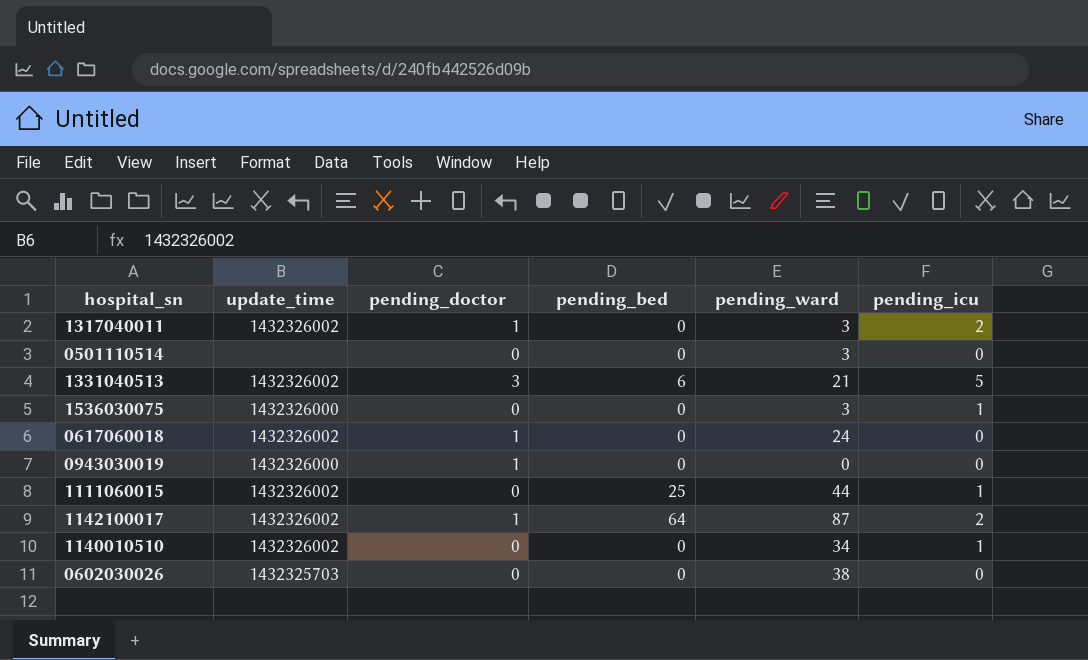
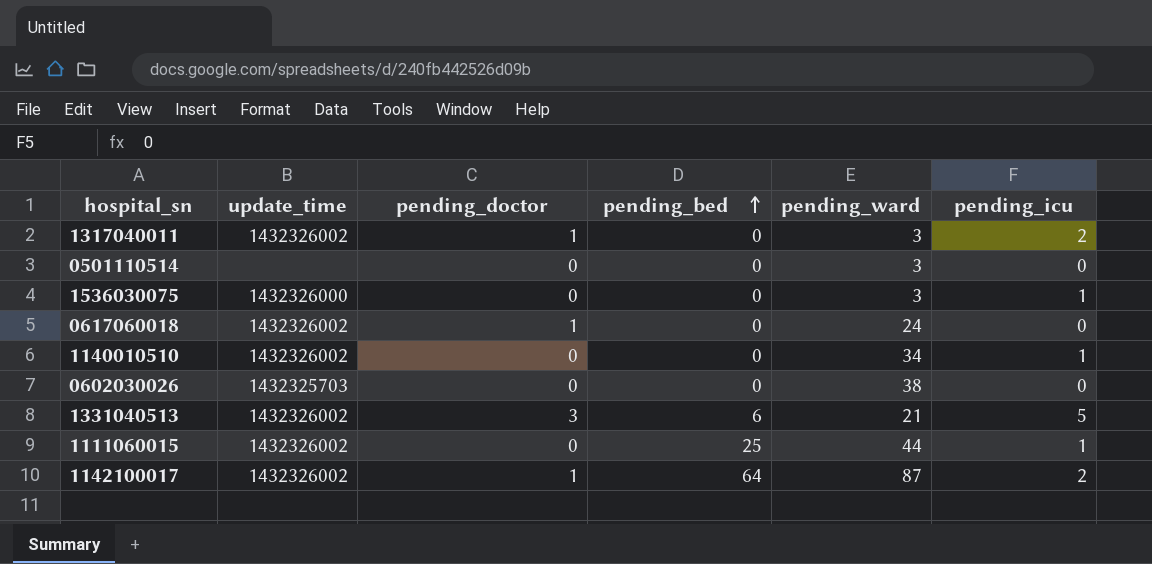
row order: none -> pending_bed ascending
row 0943030019: 1432326000 | 1 | 0 | 0 | 0 -> none

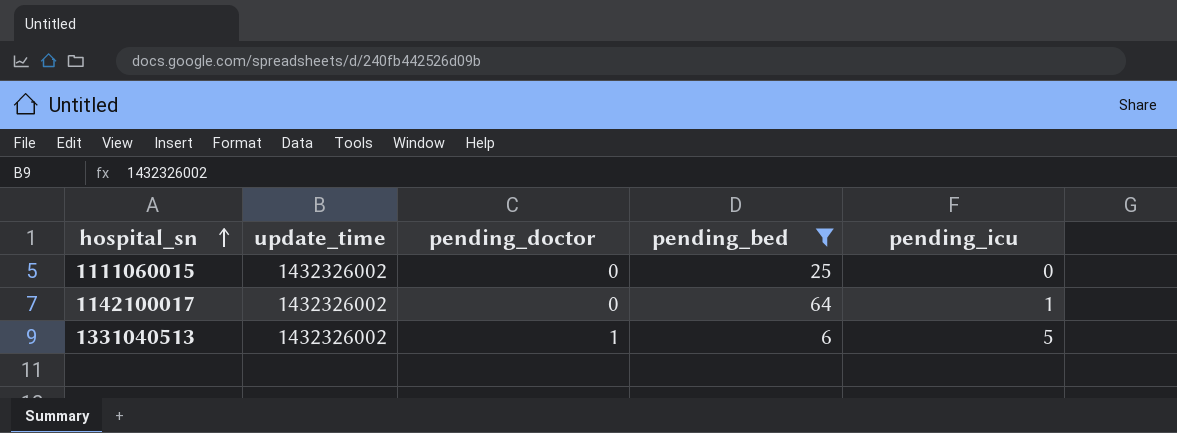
filter: none -> pending_bed != 0
row order: pending_bed ascending -> hospital_sn ascending
column pending_ward | position: 5 -> none
1111060015 | pending_icu: 1 -> 0
1142100017 | pending_doctor: 1 -> 0
1142100017 | pending_icu: 2 -> 1
1331040513 | pending_doctor: 3 -> 1

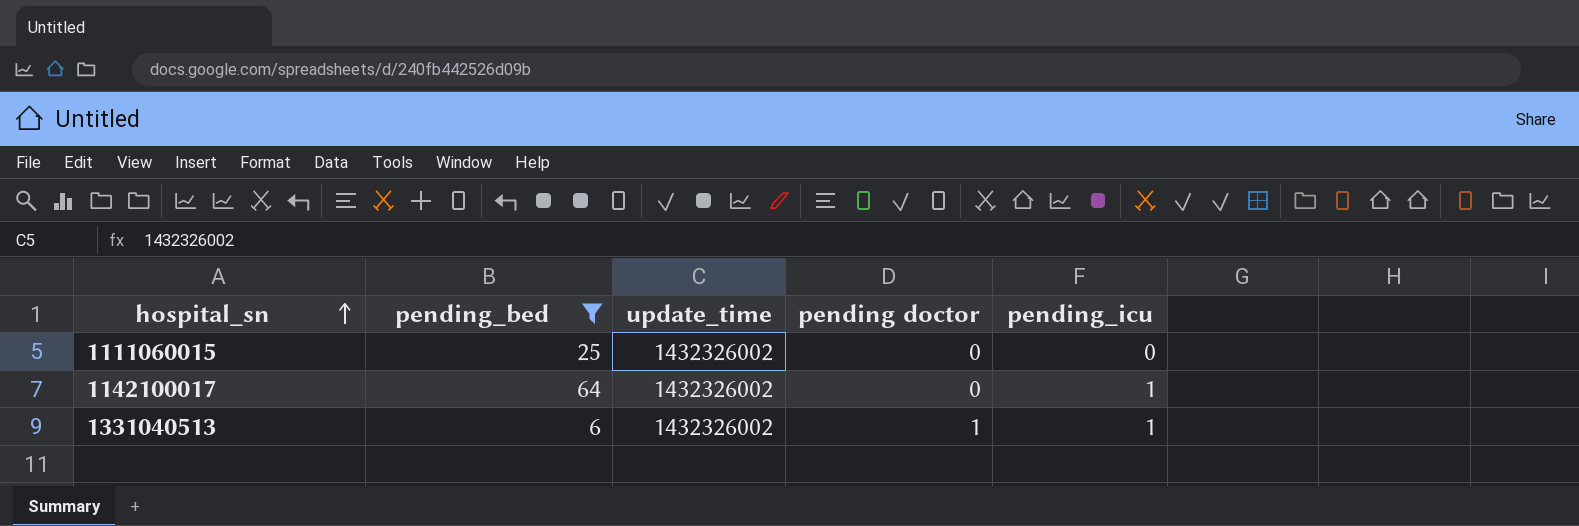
column pending_bed | position: 4 -> 2
column name: pending_doctor -> pending doctor
1331040513 | pending_icu: 5 -> 1

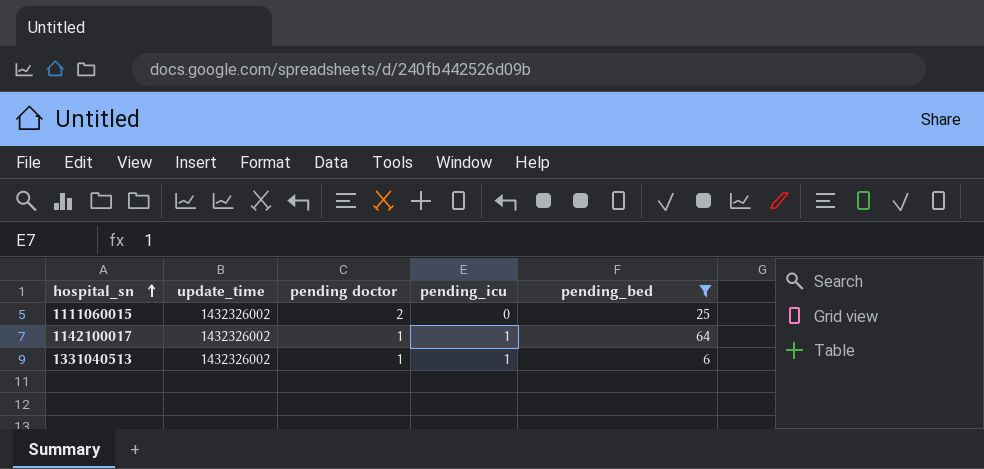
column pending_bed | position: 2 -> 5
1111060015 | pending doctor: 0 -> 2
1142100017 | pending doctor: 0 -> 1

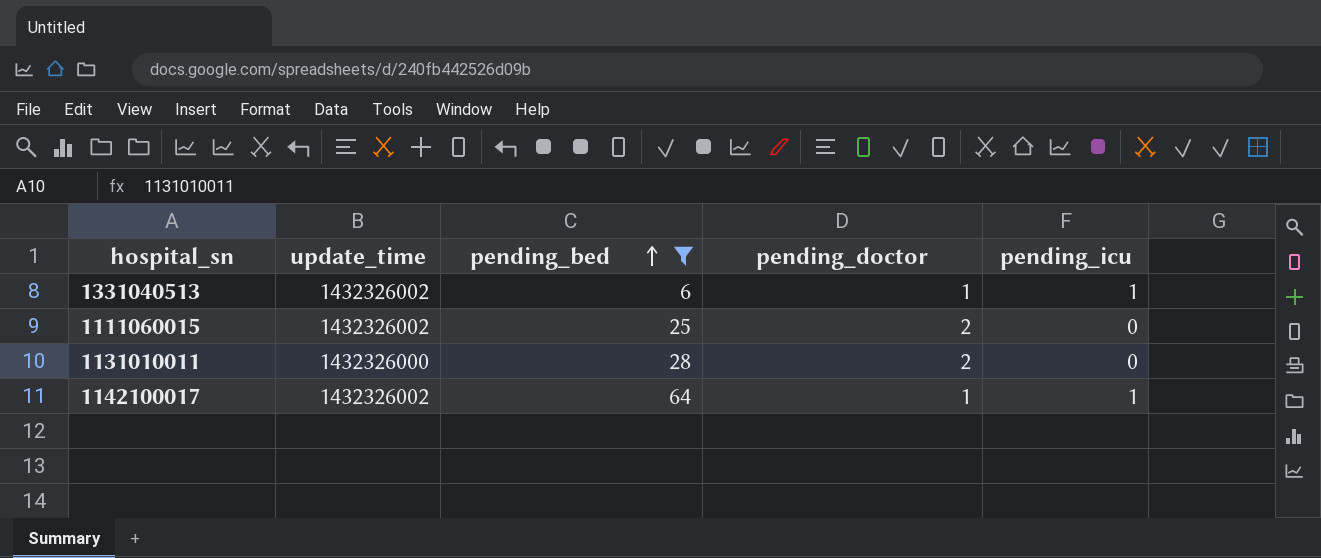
row order: hospital_sn ascending -> pending_bed ascending
column pending_bed | position: 5 -> 3
column name: pending doctor -> pending_doctor
row 1131010011: none -> 1432326000 | 28 | 2 | 0

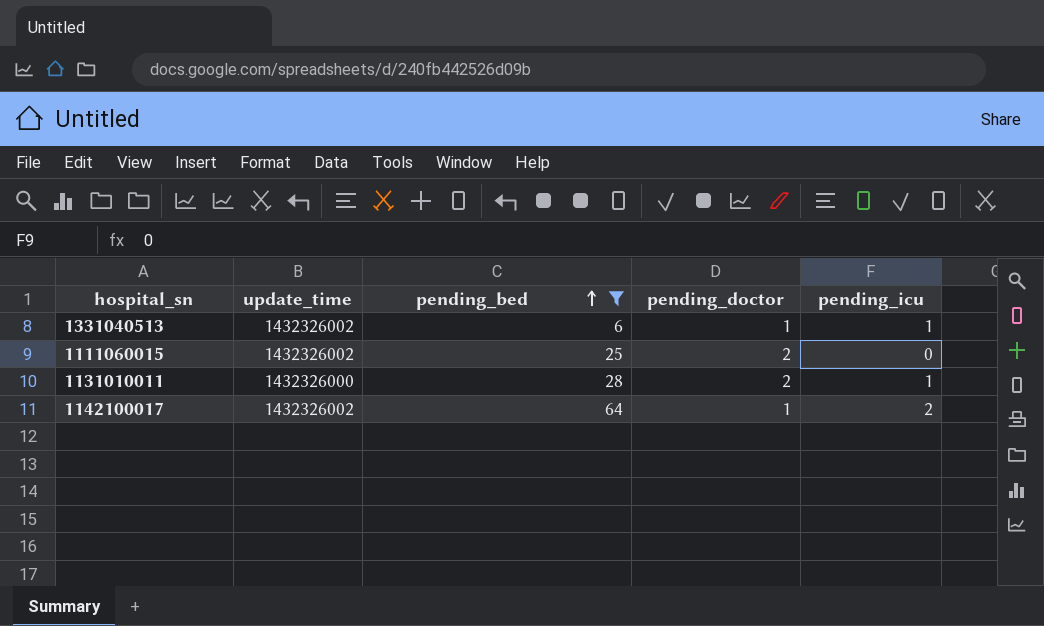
1131010011 | pending_icu: 0 -> 1
1142100017 | pending_icu: 1 -> 2

